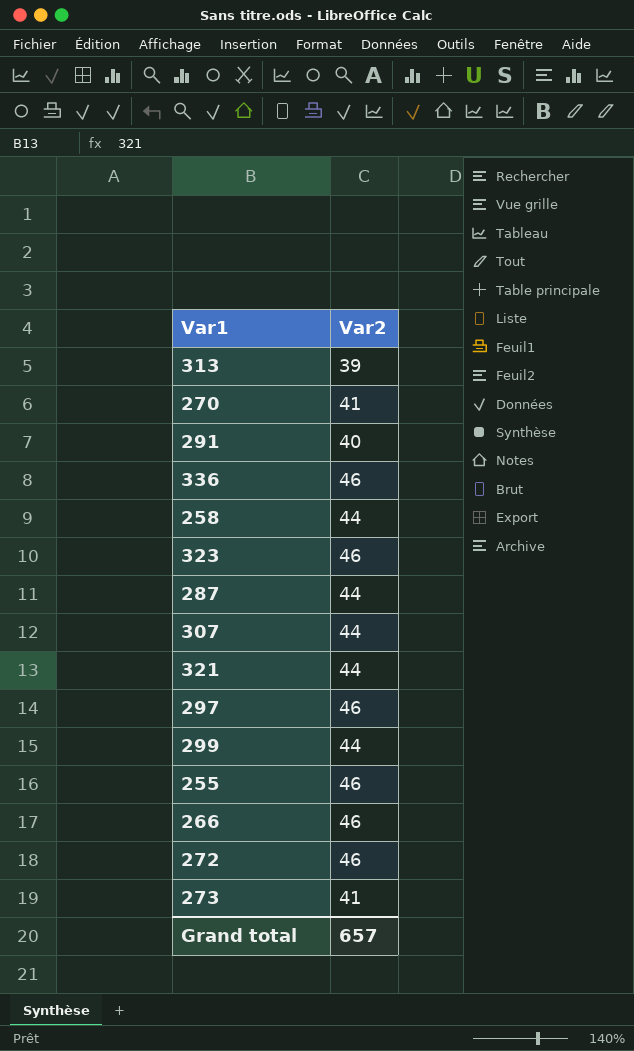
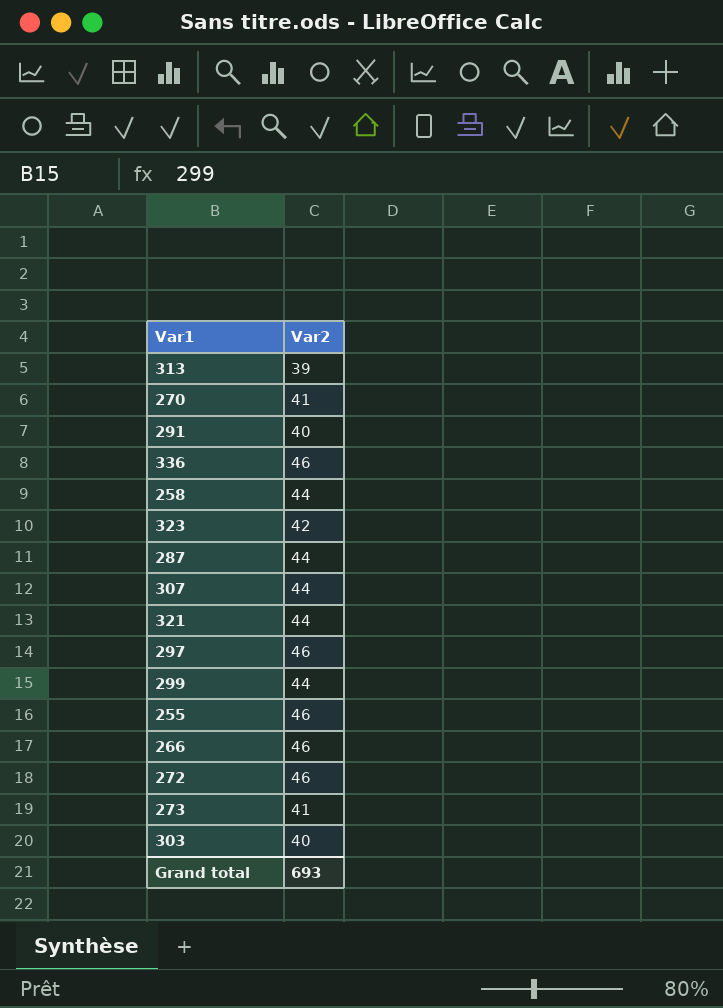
323 | Var2: 46 -> 42
row 303: none -> 40
Grand total | Var2: 657 -> 693

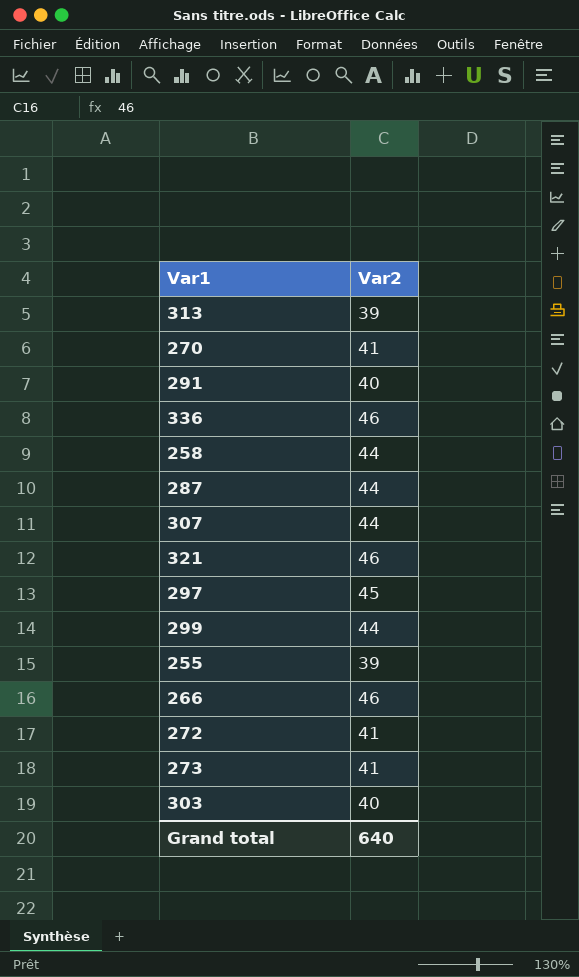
row 323: 42 -> none
321 | Var2: 44 -> 46
297 | Var2: 46 -> 45
255 | Var2: 46 -> 39
272 | Var2: 46 -> 41
Grand total | Var2: 693 -> 640

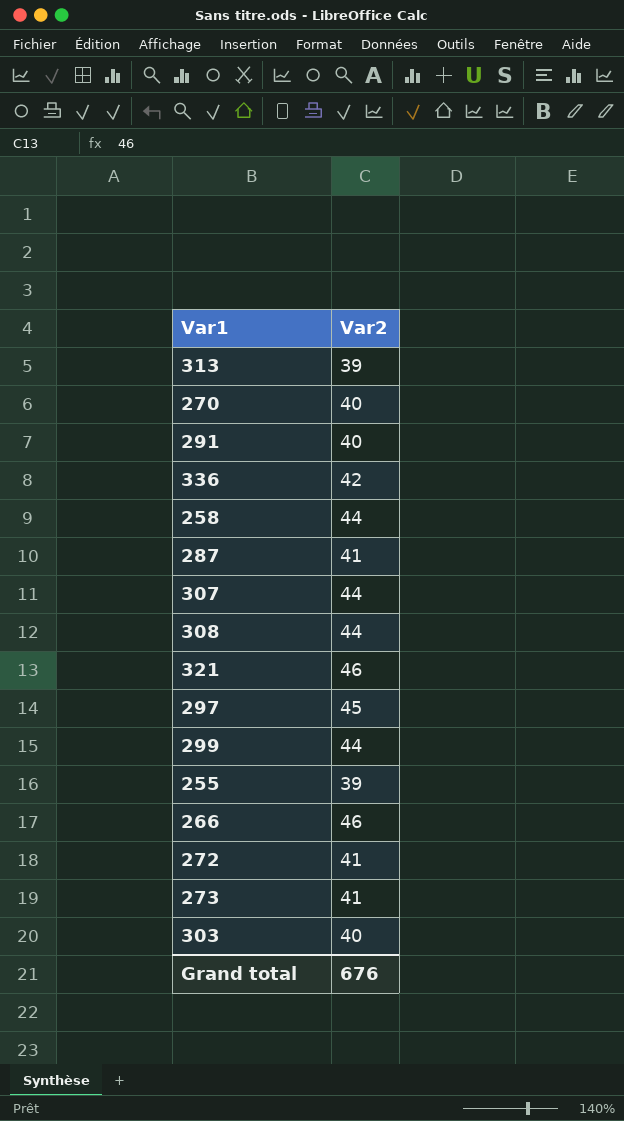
270 | Var2: 41 -> 40
336 | Var2: 46 -> 42
287 | Var2: 44 -> 41
row 308: none -> 44
Grand total | Var2: 640 -> 676

